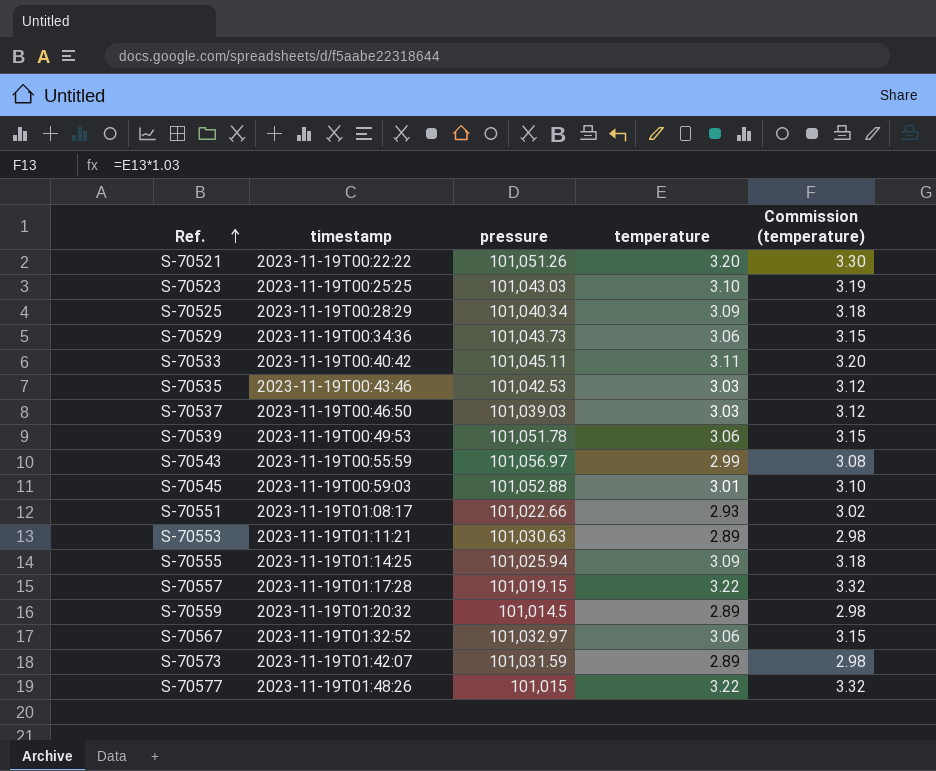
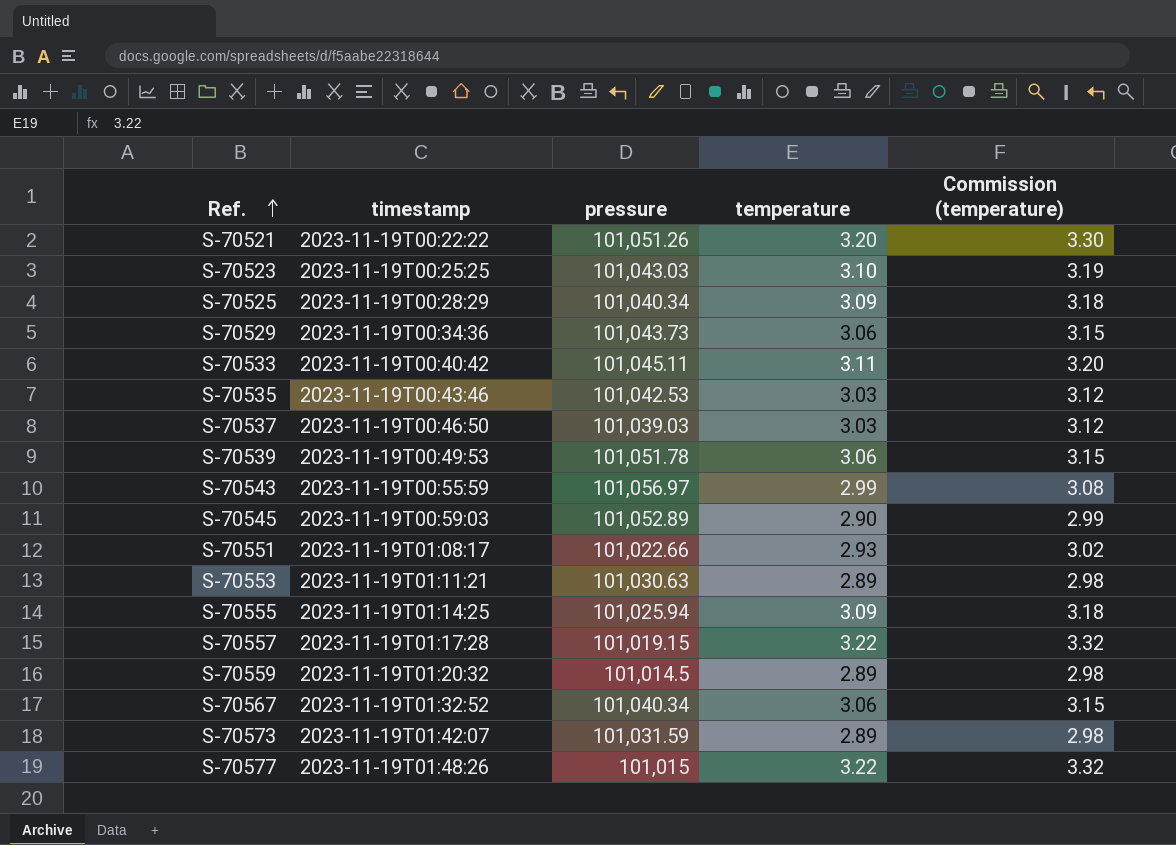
S-70545 | pressure: 101,052.88 -> 101,052.89
S-70545 | temperature: 3.01 -> 2.90
S-70545 | Commission (temperature): 3.10 -> 2.99
S-70567 | pressure: 101,032.97 -> 101,040.34

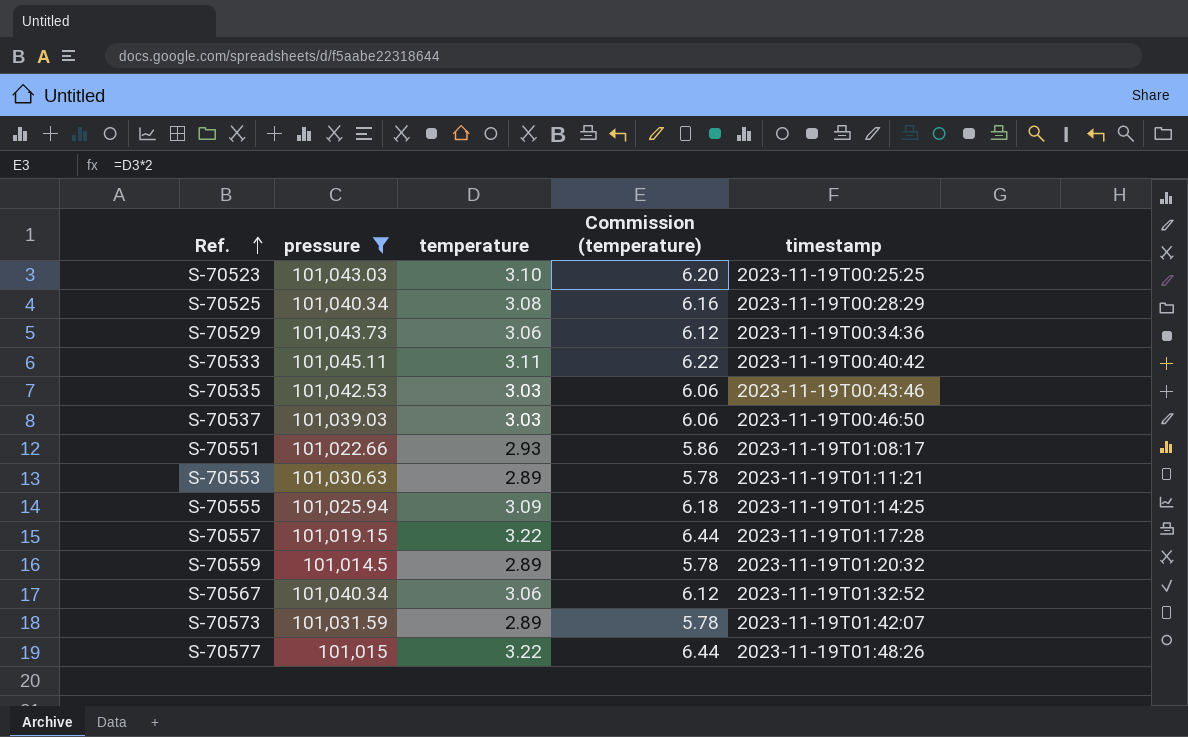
filter: none -> pressure <= 101,045.11
column Commission (temperature) | formula: [temperature] * 1.03 -> [temperature] * 2
column timestamp | position: 2 -> 5
S-70525 | temperature: 3.09 -> 3.08

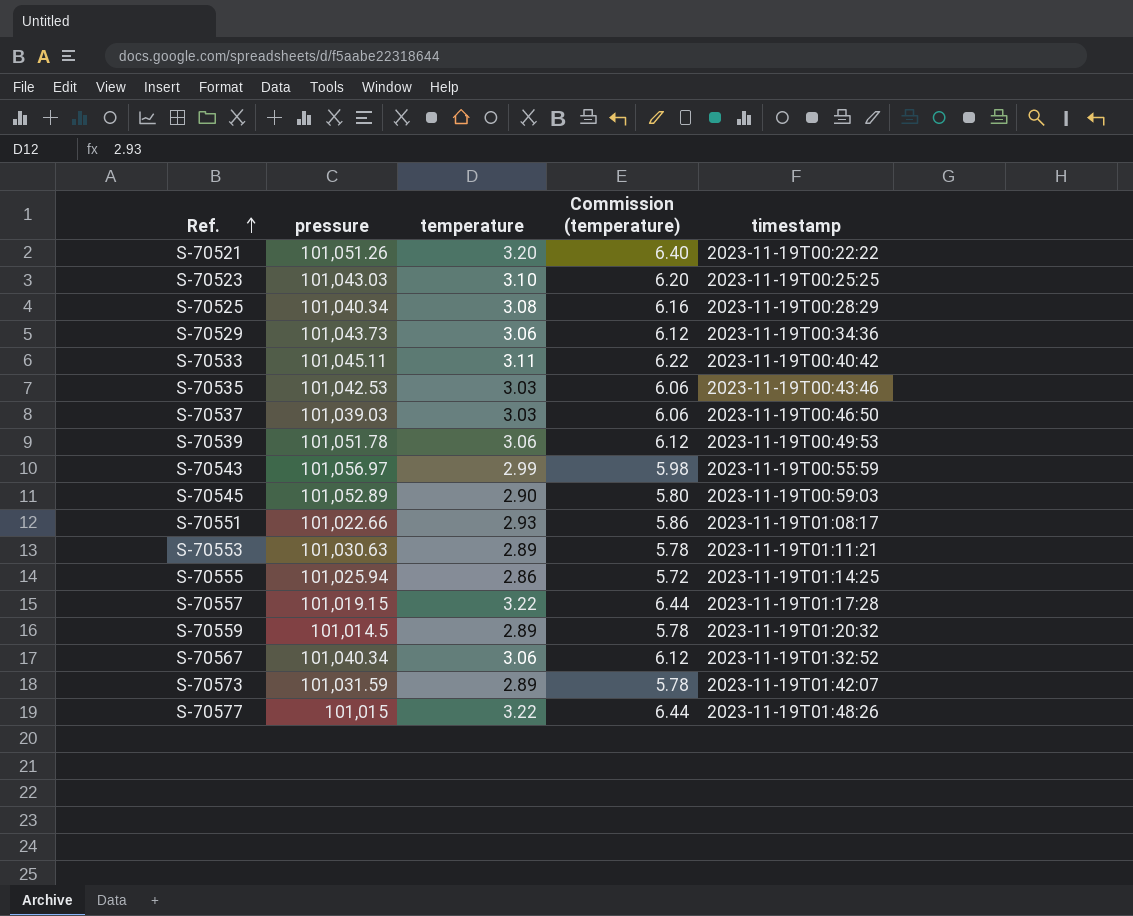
filter: pressure <= 101,045.11 -> none
S-70555 | temperature: 3.09 -> 2.86
S-70555 | Commission (temperature): 6.18 -> 5.72

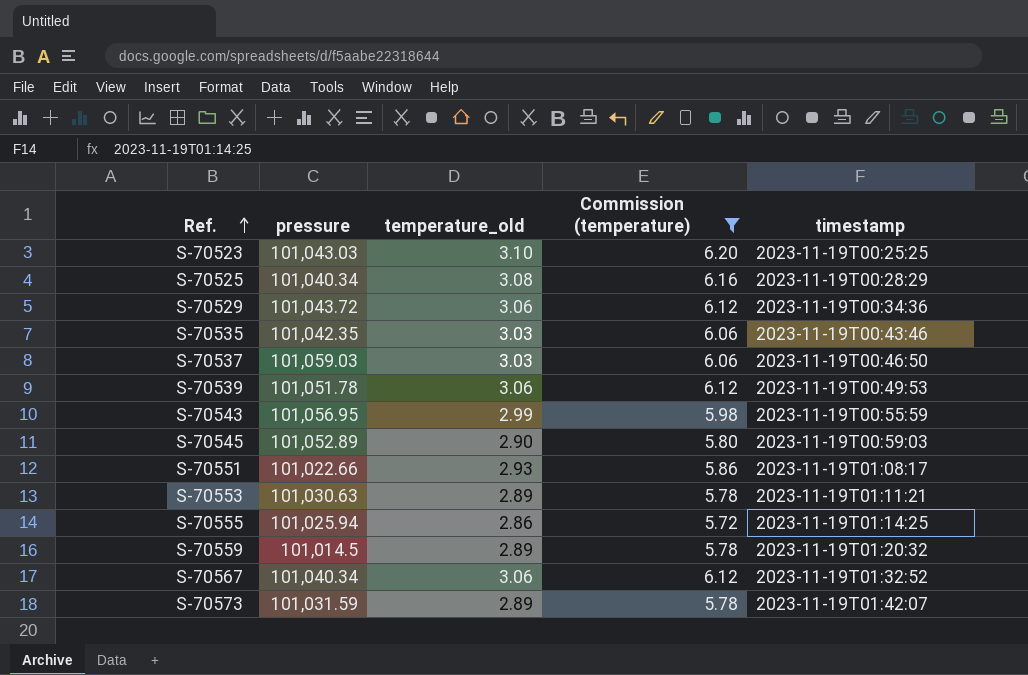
filter: none -> Commission (temperature) <= 6.20
column name: temperature -> temperature_old
S-70529 | pressure: 101,043.73 -> 101,043.72
S-70535 | pressure: 101,042.53 -> 101,042.35
S-70537 | pressure: 101,039.03 -> 101,059.03
S-70543 | pressure: 101,056.97 -> 101,056.95

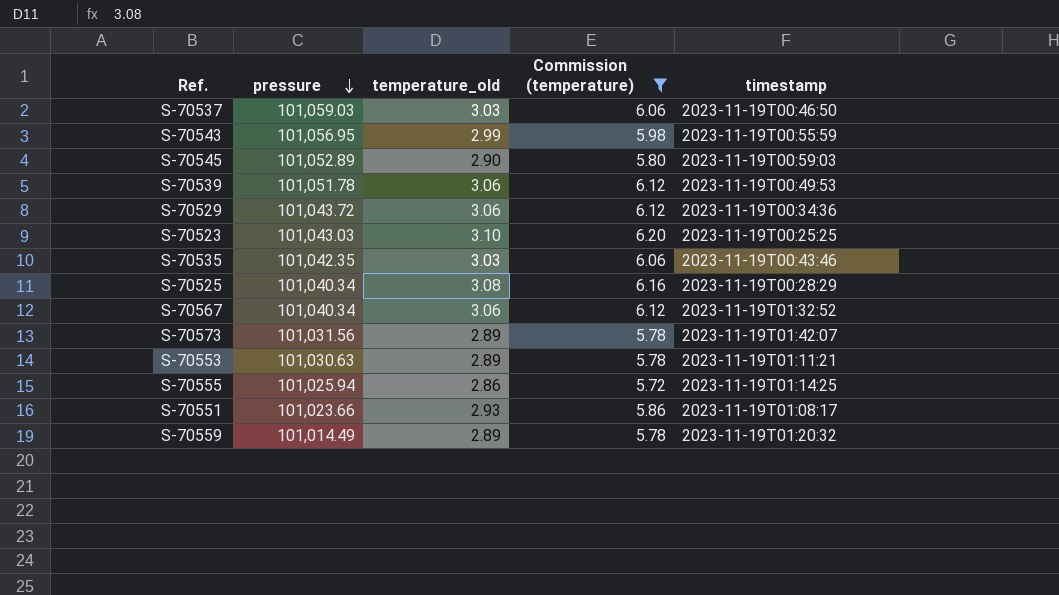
row order: Ref. ascending -> pressure descending
S-70573 | pressure: 101,031.59 -> 101,031.56
S-70551 | pressure: 101,022.66 -> 101,023.66
S-70559 | pressure: 101,014.5 -> 101,014.49

